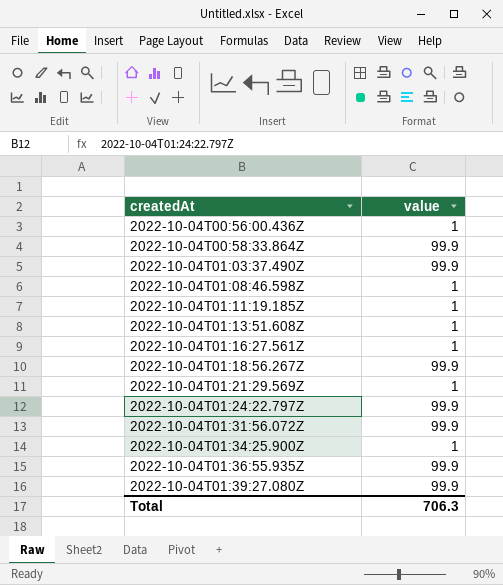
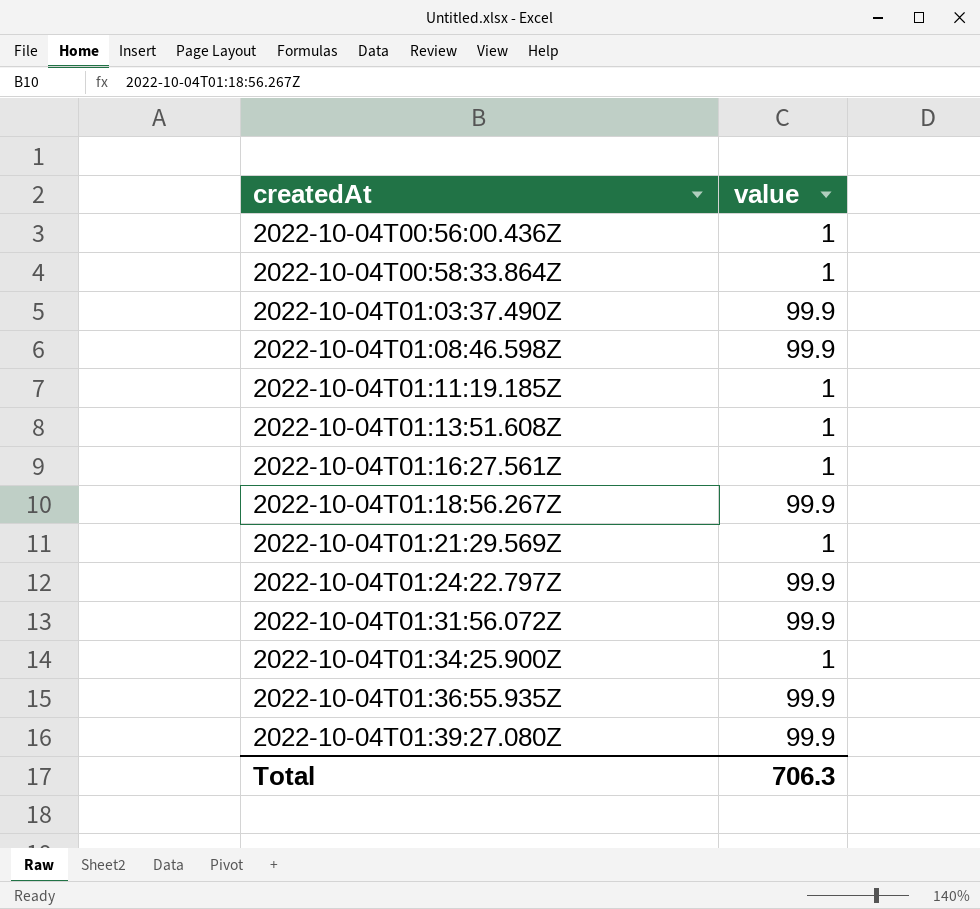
2022-10-04T00:58:33.864Z | value: 99.9 -> 1
2022-10-04T01:08:46.598Z | value: 1 -> 99.9

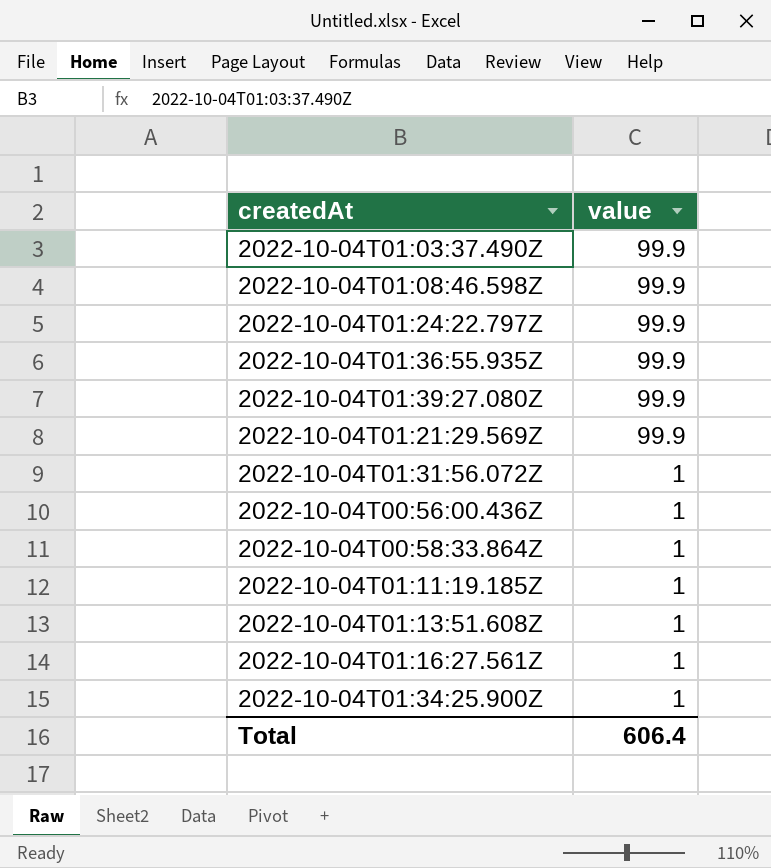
row order: createdAt ascending -> value descending
row 2022-10-04T01:18:56.267Z: 99.9 -> none
2022-10-04T01:21:29.569Z | value: 1 -> 99.9
2022-10-04T01:31:56.072Z | value: 99.9 -> 1
Total | value: 706.3 -> 606.4

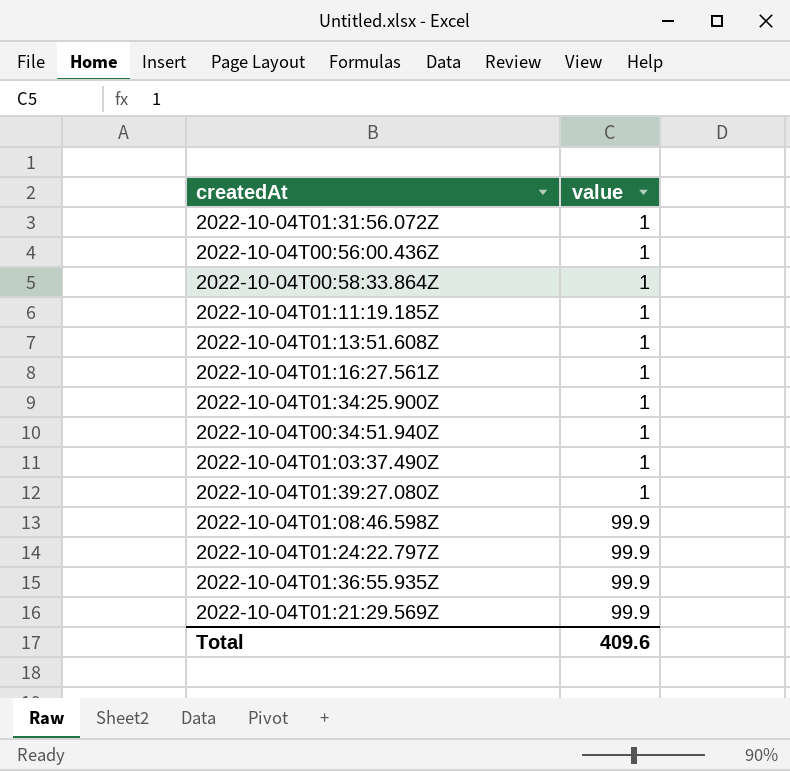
row order: value descending -> value ascending
row 2022-10-04T00:34:51.940Z: none -> 1
2022-10-04T01:03:37.490Z | value: 99.9 -> 1
2022-10-04T01:39:27.080Z | value: 99.9 -> 1
Total | value: 606.4 -> 409.6

